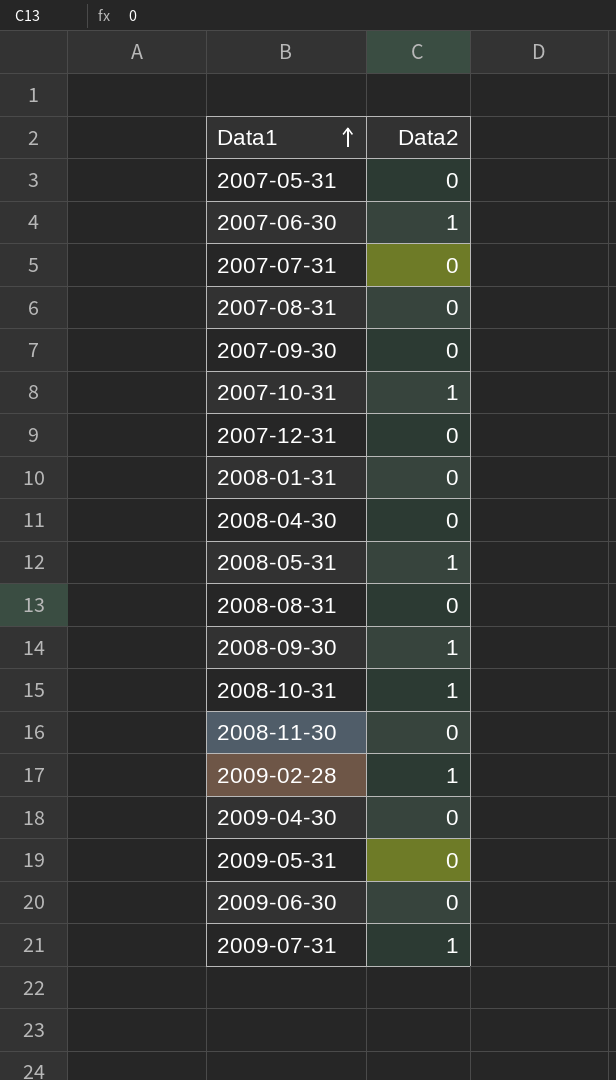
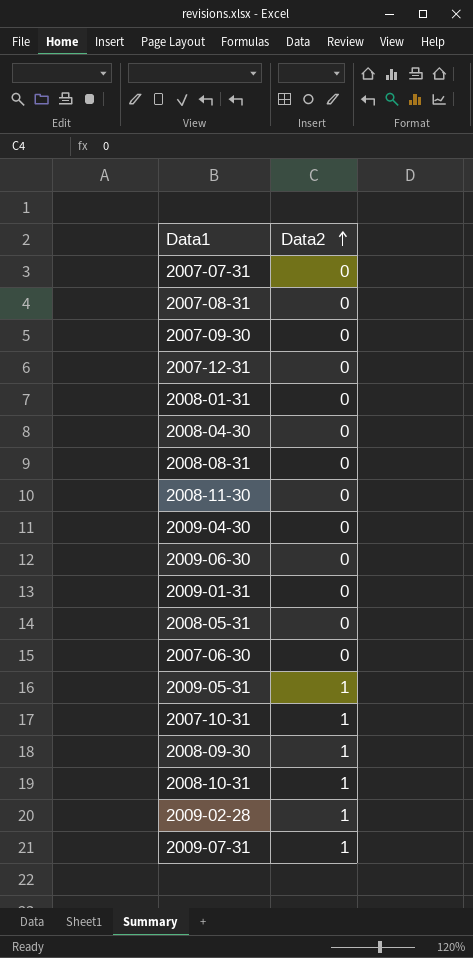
row order: Data1 ascending -> Data2 ascending
row 2007-05-31: 0 -> none
row 2009-01-31: none -> 0
2008-05-31 | Data2: 1 -> 0
2007-06-30 | Data2: 1 -> 0
2009-05-31 | Data2: 0 -> 1

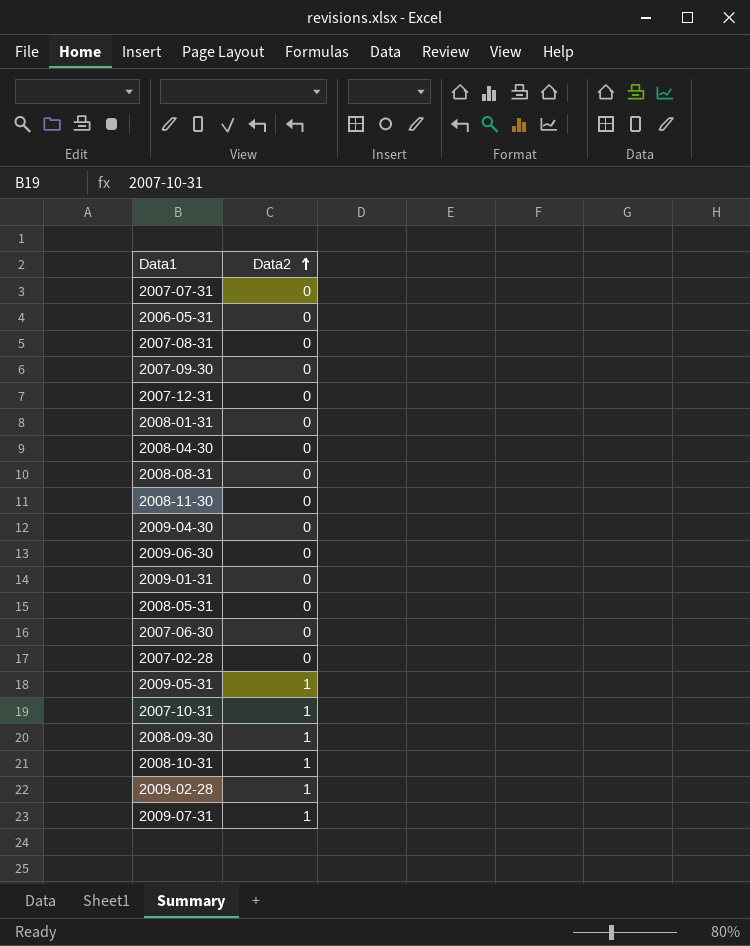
row 2006-05-31: none -> 0
row 2007-02-28: none -> 0

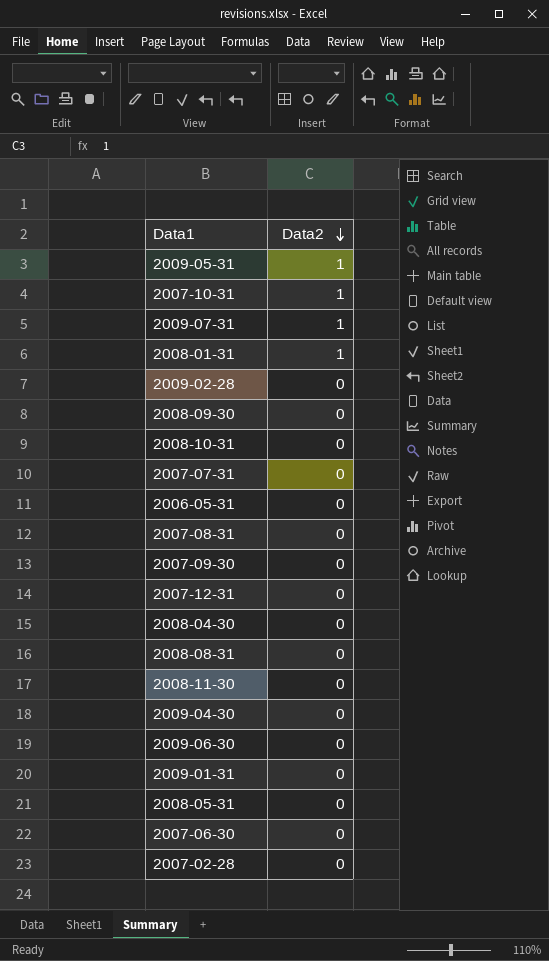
row order: Data2 ascending -> Data2 descending
2008-01-31 | Data2: 0 -> 1
2009-02-28 | Data2: 1 -> 0
2008-09-30 | Data2: 1 -> 0
2008-10-31 | Data2: 1 -> 0

